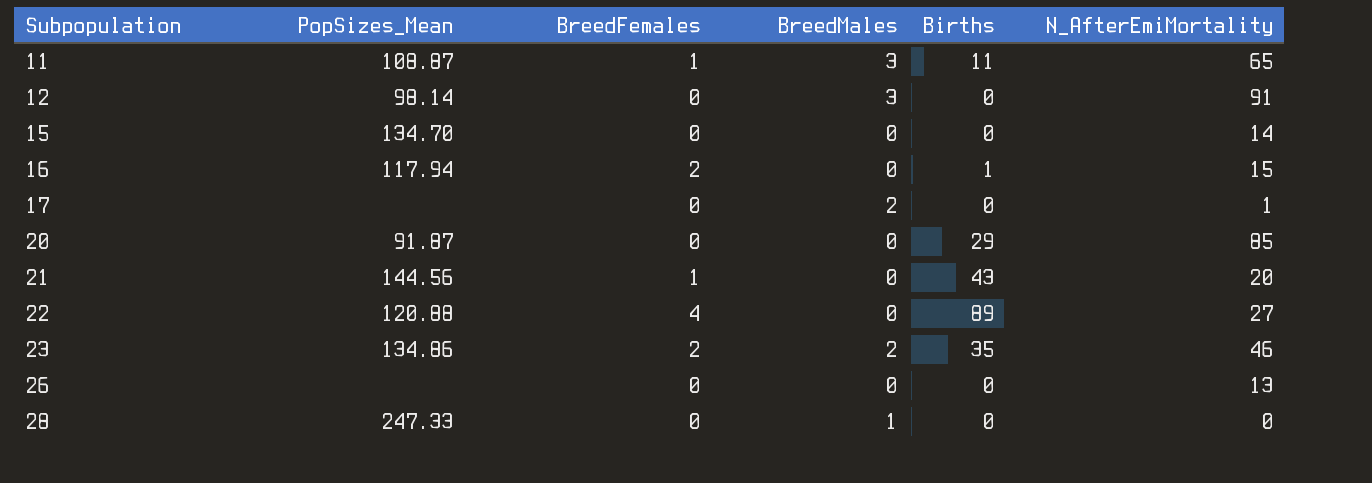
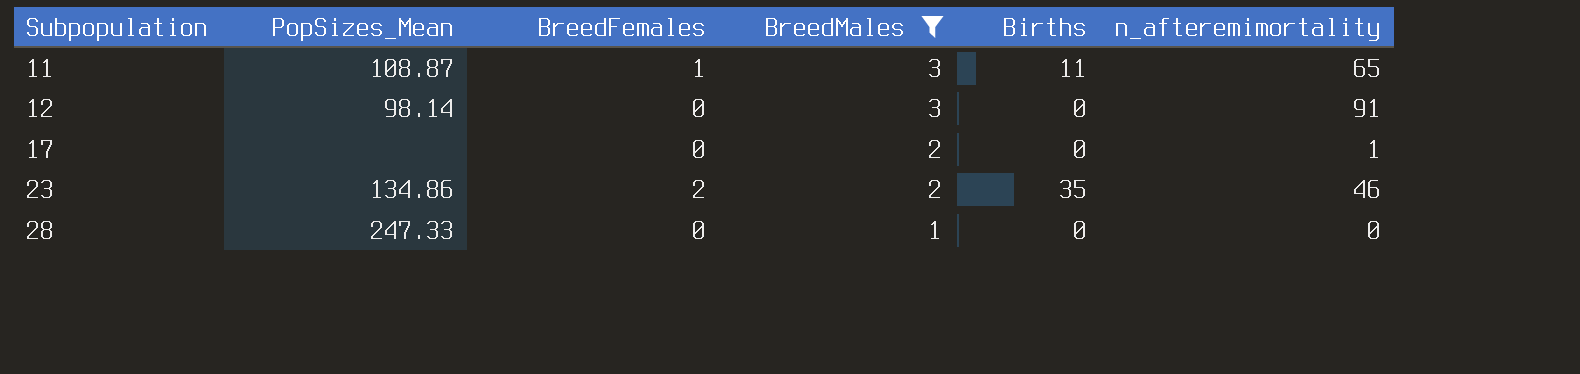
filter: none -> BreedMales != 0
column name: N_AfterEmiMortality -> n_afteremimortality

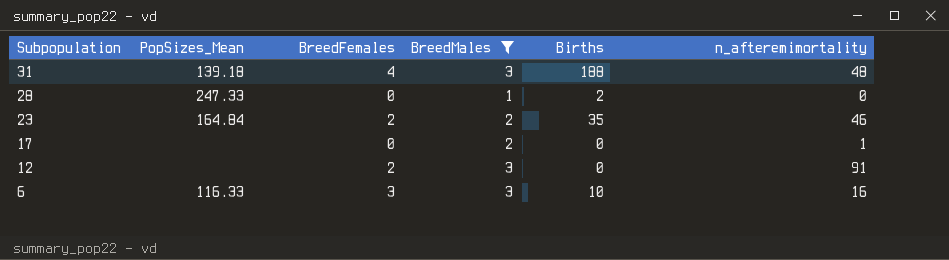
row order: Subpopulation ascending -> Subpopulation descending
row 11: 108.87 | 1 | 3 | 11 | 65 -> none
row 31: none -> 139.18 | 4 | 3 | 188 | 48
28 | Births: 0 -> 2
23 | PopSizes_Mean: 134.86 -> 164.84
12 | PopSizes_Mean: 98.14 -> none
12 | BreedFemales: 0 -> 2
row 6: none -> 116.33 | 3 | 3 | 10 | 16

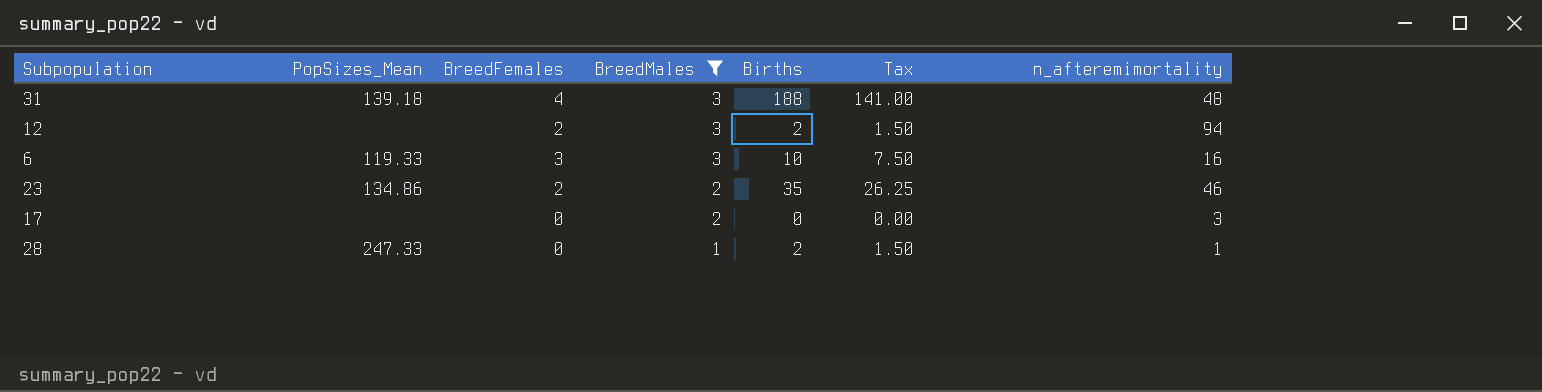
row order: Subpopulation descending -> BreedMales descending
column Tax | formula: none -> [Births] * 0.75
12 | Births: 0 -> 2
12 | n_afteremimortality: 91 -> 94
6 | PopSizes_Mean: 116.33 -> 119.33
23 | PopSizes_Mean: 164.84 -> 134.86
17 | n_afteremimortality: 1 -> 3
28 | n_afteremimortality: 0 -> 1

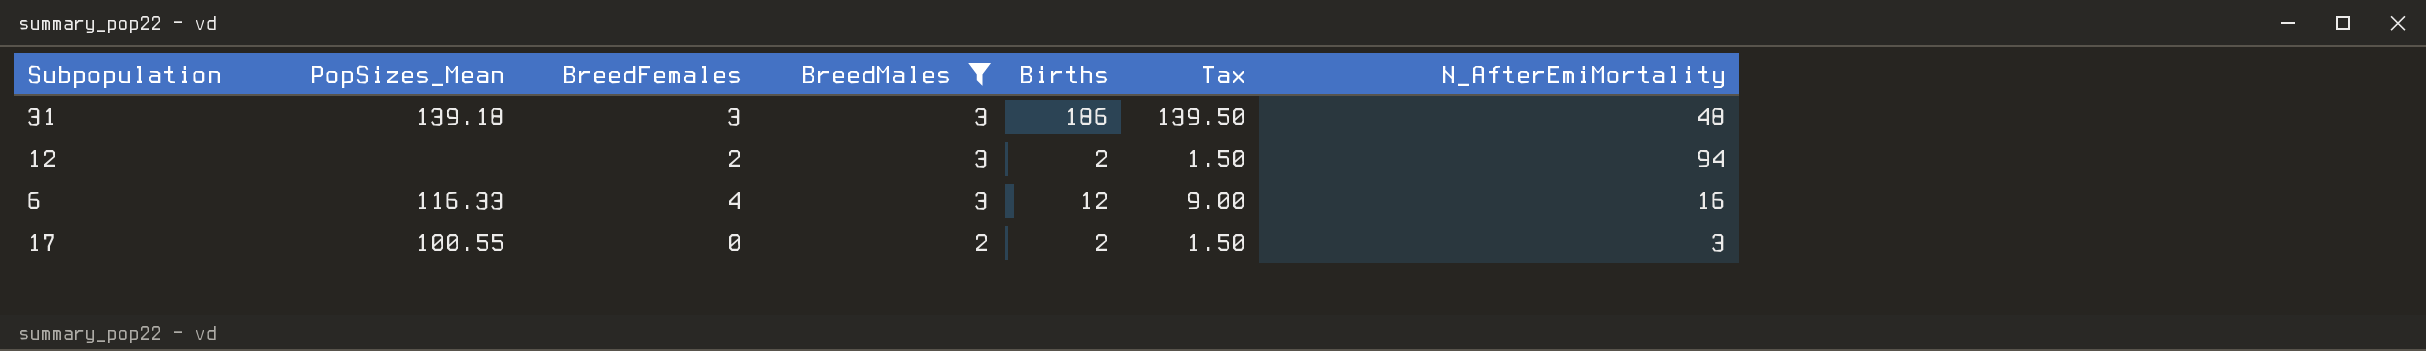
column name: n_afteremimortality -> N_AfterEmiMortality
row 23: 134.86 | 2 | 2 | 35 | 26.25 | 46 -> none
row 28: 247.33 | 0 | 1 | 2 | 1.50 | 1 -> none
31 | BreedFemales: 4 -> 3
31 | Births: 188 -> 186
31 | Tax: 141.00 -> 139.50
6 | PopSizes_Mean: 119.33 -> 116.33
6 | BreedFemales: 3 -> 4
6 | Births: 10 -> 12
6 | Tax: 7.50 -> 9.00
17 | PopSizes_Mean: none -> 100.55
17 | Births: 0 -> 2
17 | Tax: 0.00 -> 1.50

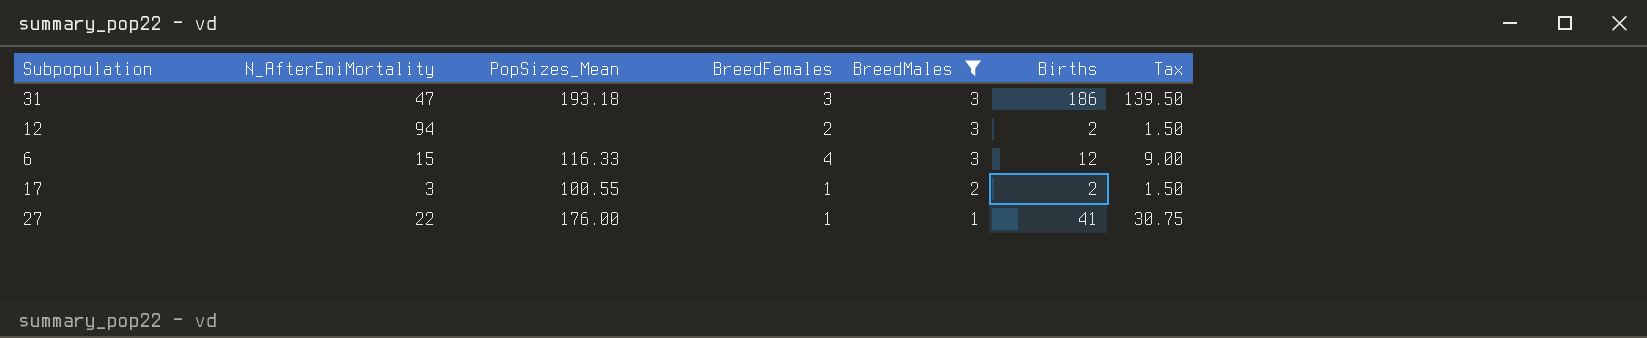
column N_AfterEmiMortality | position: 7 -> 2
31 | N_AfterEmiMortality: 48 -> 47
31 | PopSizes_Mean: 139.18 -> 193.18
6 | N_AfterEmiMortality: 16 -> 15
17 | BreedFemales: 0 -> 1
row 27: none -> 22 | 176.00 | 1 | 1 | 41 | 30.75

